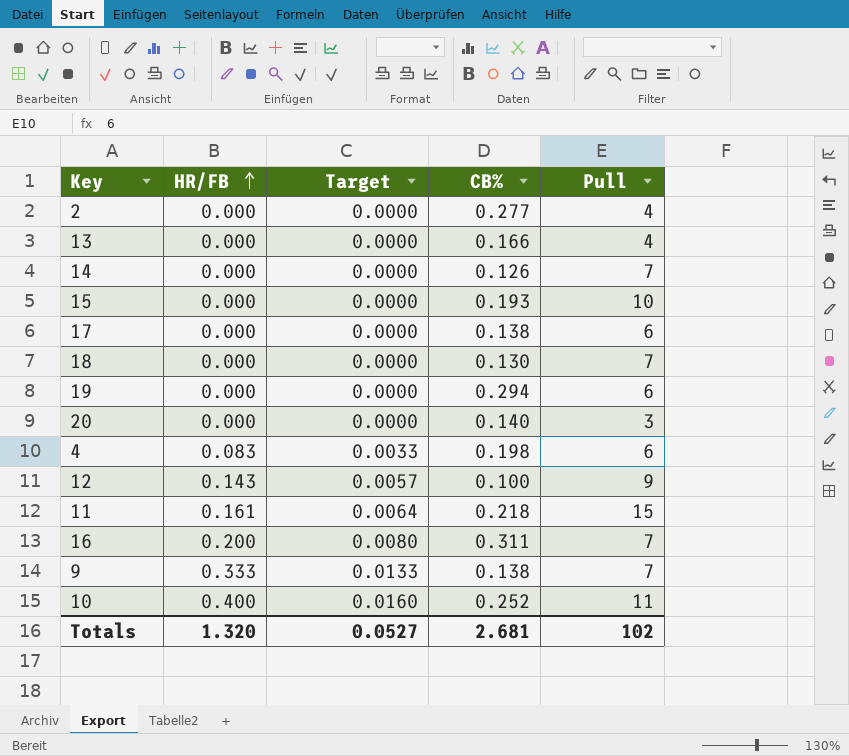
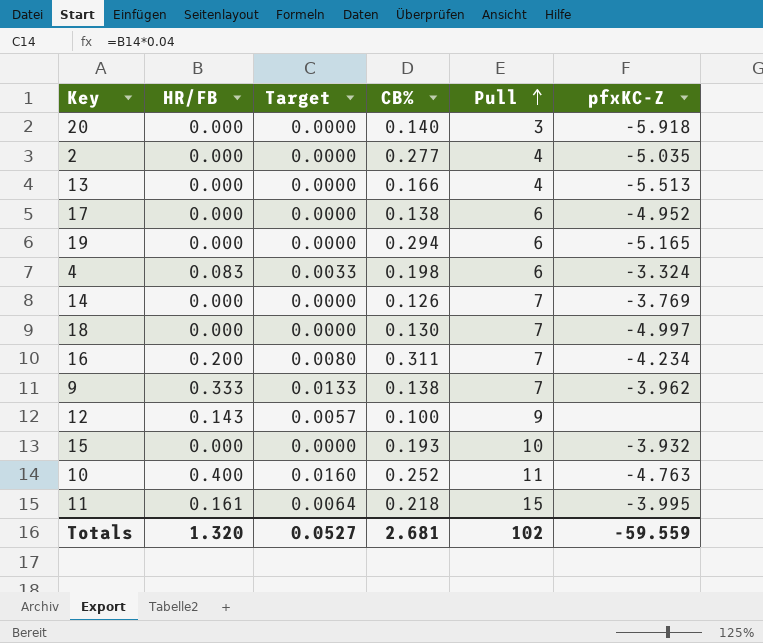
row order: HR/FB ascending -> Pull ascending
column pfxKC-Z | position: none -> 6

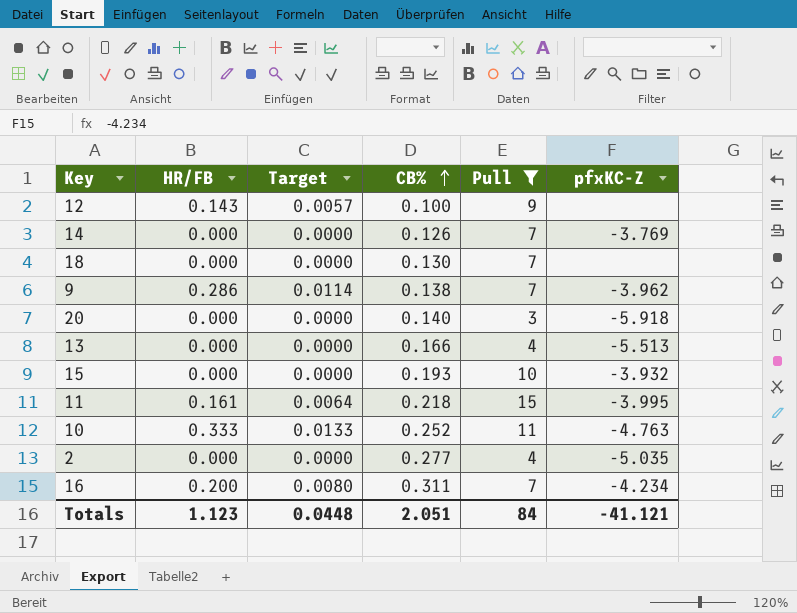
filter: none -> Pull != 6
row order: Pull ascending -> CB% ascending
18 | pfxKC-Z: -4.997 -> none
9 | HR/FB: 0.333 -> 0.286
9 | Target: 0.0133 -> 0.0114
10 | HR/FB: 0.400 -> 0.333
10 | Target: 0.0160 -> 0.0133
Totals | HR/FB: 1.320 -> 1.123
Totals | Target: 0.0527 -> 0.0448
Totals | CB%: 2.681 -> 2.051
Totals | Pull: 102 -> 84
Totals | pfxKC-Z: -59.559 -> -41.121

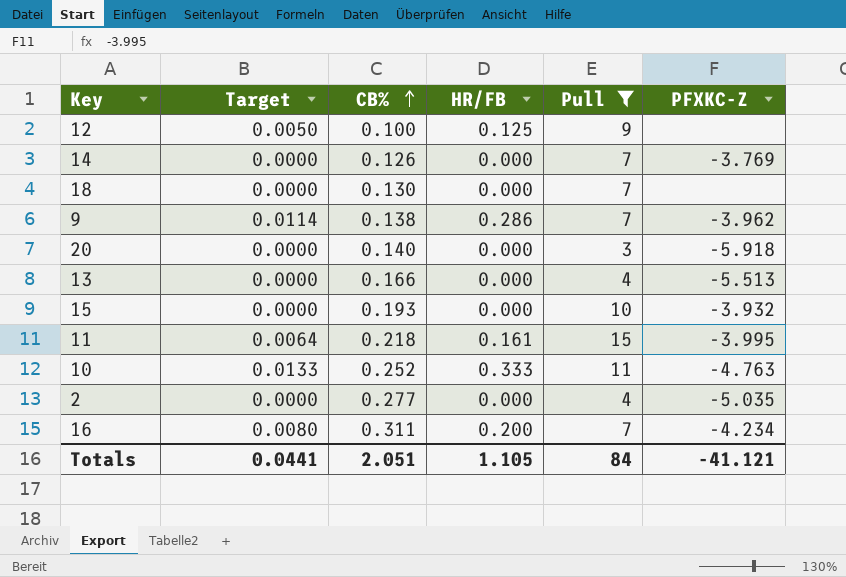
column HR/FB | position: 2 -> 4
column name: pfxKC-Z -> PFXKC-Z
12 | Target: 0.0057 -> 0.0050
12 | HR/FB: 0.143 -> 0.125
Totals | Target: 0.0448 -> 0.0441
Totals | HR/FB: 1.123 -> 1.105

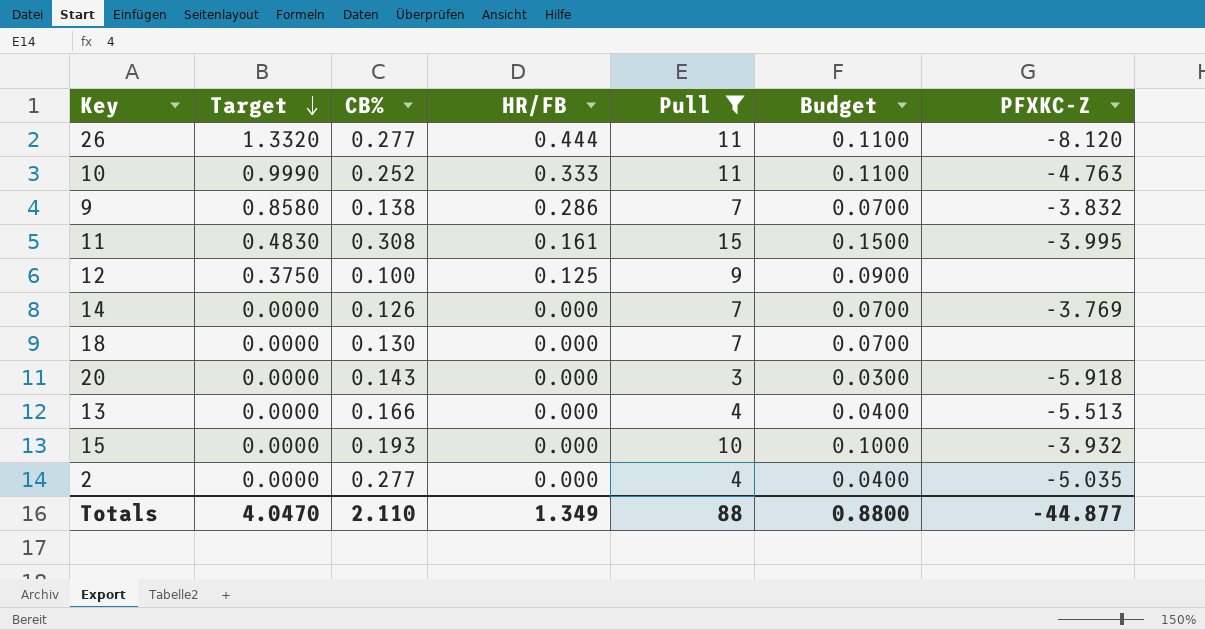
row order: CB% ascending -> Target descending
column Target | formula: [HR/FB] * 0.04 -> [HR/FB] * 3
column Budget | formula: none -> [Pull] * 0.01
row 16: 0.0080 | 0.311 | 0.200 | 7 | -4.234 -> none
row 26: none -> 1.3320 | 0.277 | 0.444 | 11 | 0.1100 | -8.120
9 | PFXKC-Z: -3.962 -> -3.832
11 | CB%: 0.218 -> 0.308
20 | CB%: 0.140 -> 0.143
Totals | Target: 0.0441 -> 4.0470
Totals | CB%: 2.051 -> 2.110
Totals | HR/FB: 1.105 -> 1.349
Totals | Pull: 84 -> 88
Totals | PFXKC-Z: -41.121 -> -44.877

